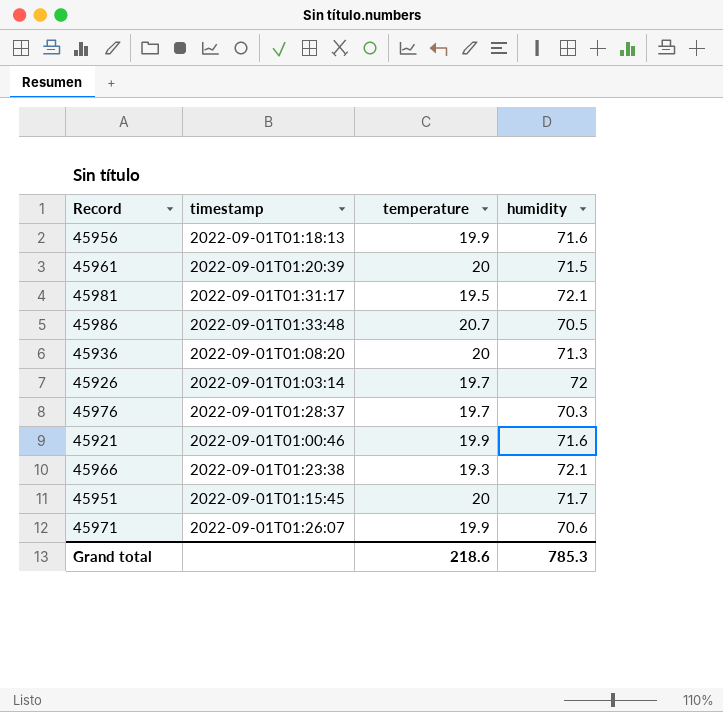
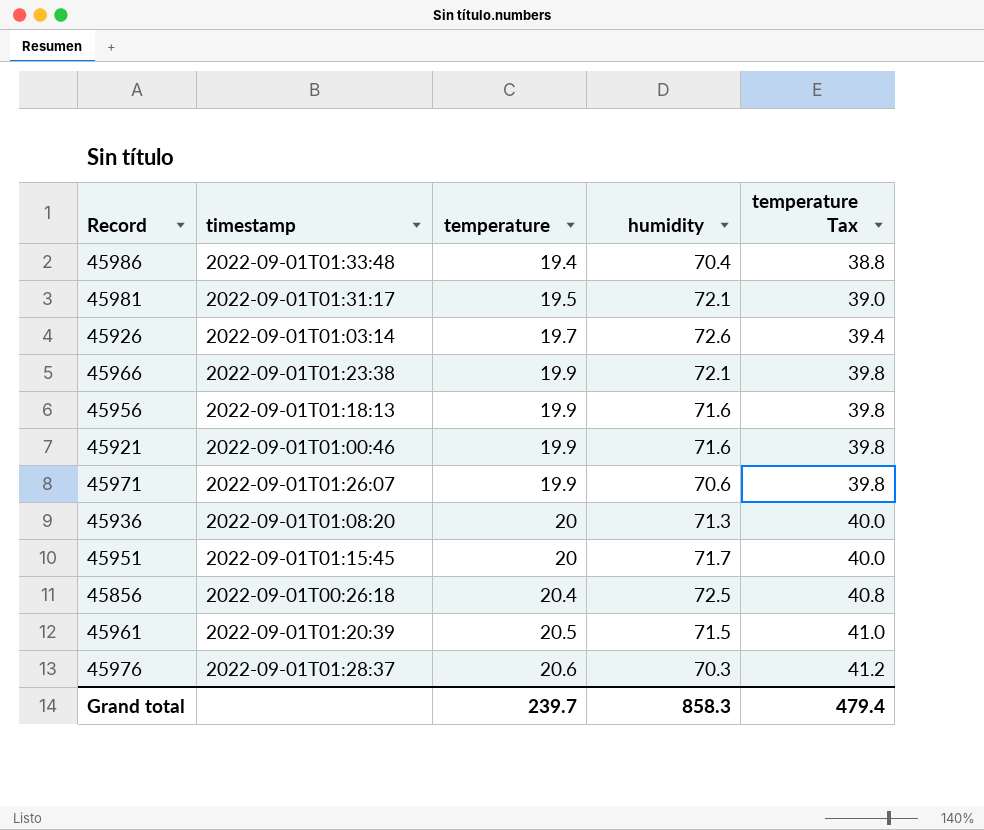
row order: none -> temperature ascending
column temperature Tax | formula: none -> [temperature] * 2
45986 | temperature: 20.7 -> 19.4
45986 | humidity: 70.5 -> 70.4
45926 | humidity: 72 -> 72.6
45966 | temperature: 19.3 -> 19.9
row 45856: none -> 2022-09-01T00:26:18 | 20.4 | 72.5 | 40.8
45961 | temperature: 20 -> 20.5
45976 | temperature: 19.7 -> 20.6
Grand total | temperature: 218.6 -> 239.7
Grand total | humidity: 785.3 -> 858.3

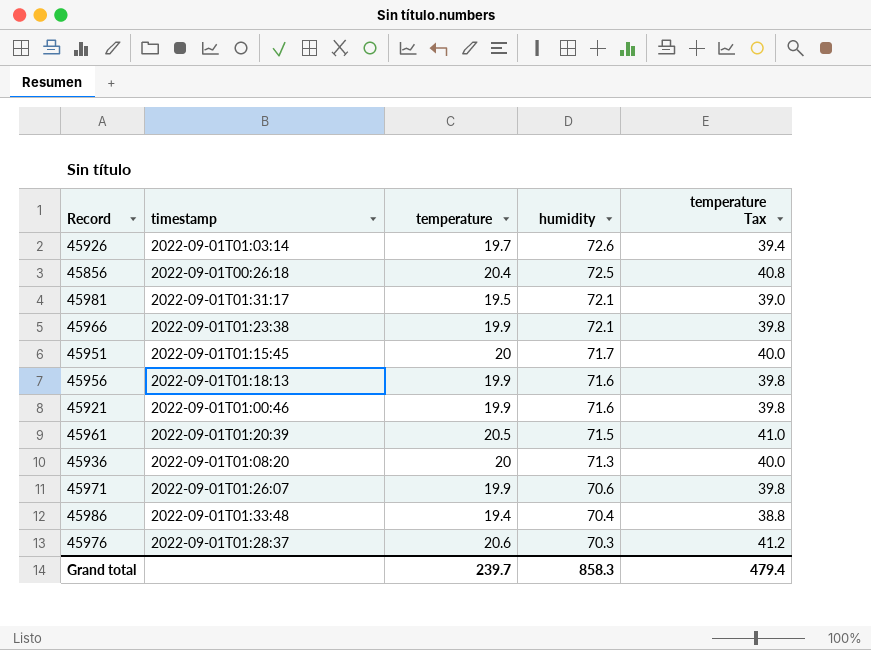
row order: temperature ascending -> humidity descending

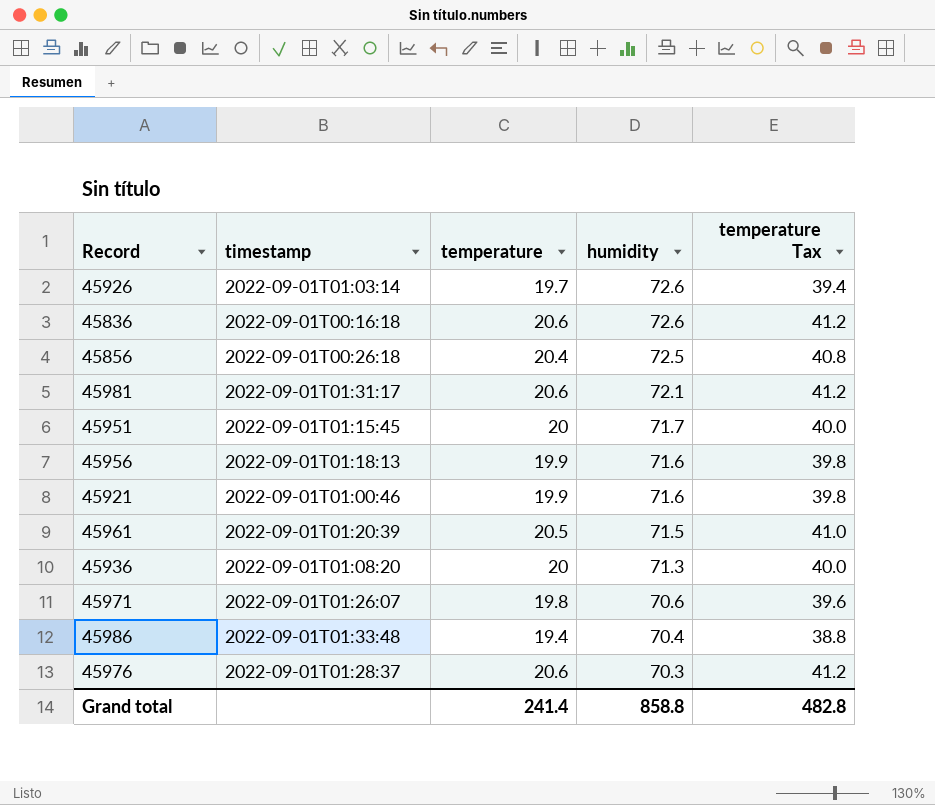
row 45966: 2022-09-01T01:23:38 | 19.9 | 72.1 | 39.8 -> none
row 45836: none -> 2022-09-01T00:16:18 | 20.6 | 72.6 | 41.2
45981 | temperature: 19.5 -> 20.6
45981 | temperature Tax: 39.0 -> 41.2
45971 | temperature: 19.9 -> 19.8
45971 | temperature Tax: 39.8 -> 39.6
Grand total | temperature: 239.7 -> 241.4
Grand total | humidity: 858.3 -> 858.8
Grand total | temperature Tax: 479.4 -> 482.8

